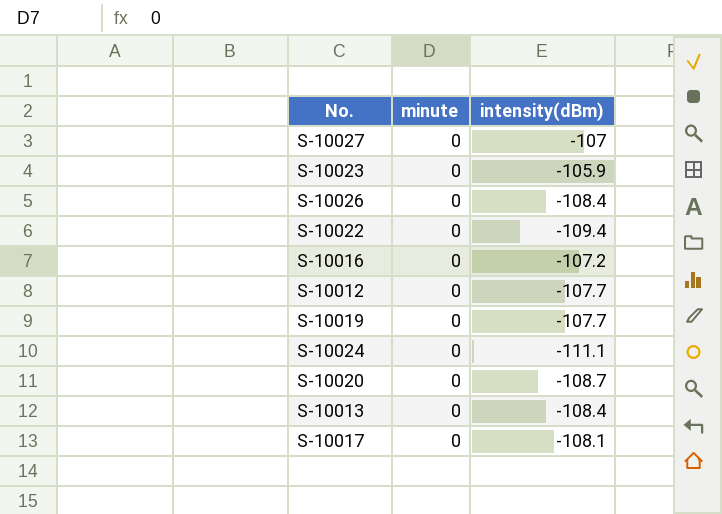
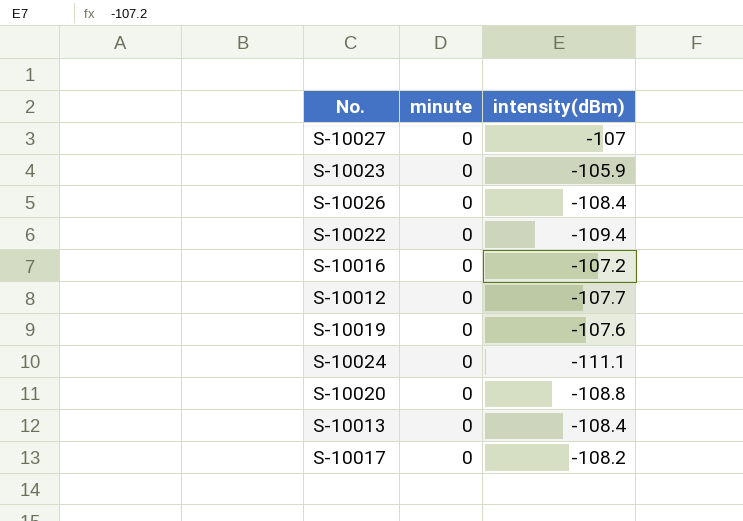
S-10019 | intensity(dBm): -107.7 -> -107.6
S-10020 | intensity(dBm): -108.7 -> -108.8
S-10017 | intensity(dBm): -108.1 -> -108.2

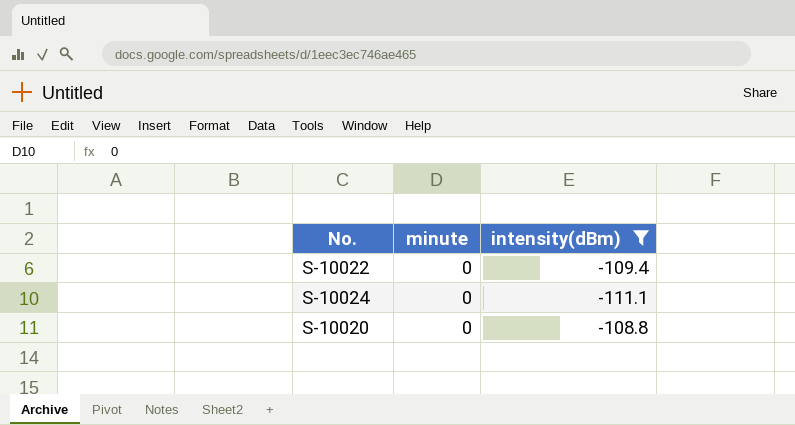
filter: none -> intensity(dBm) <= -108.8

